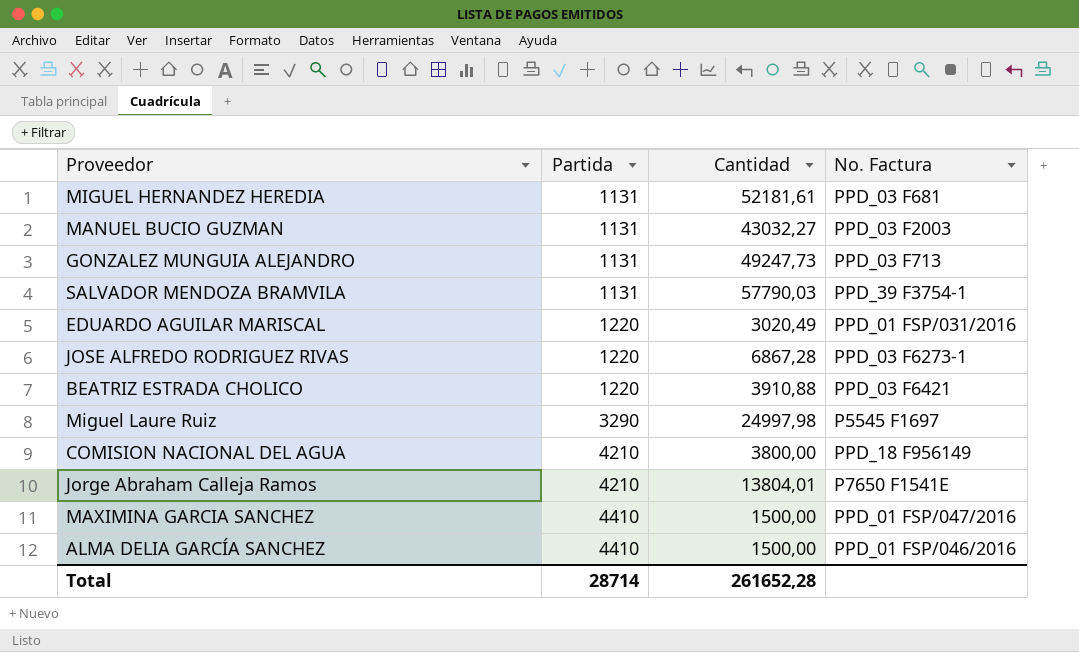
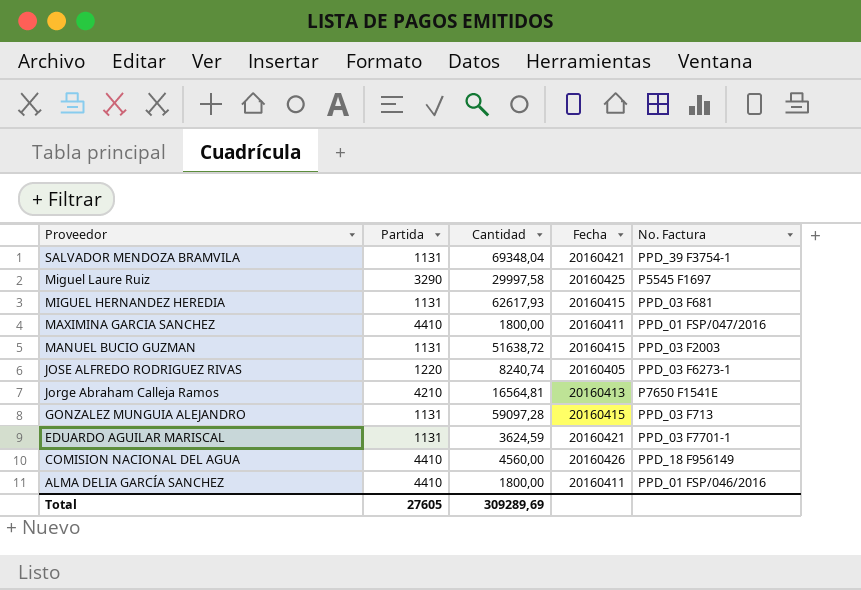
row order: Partida ascending -> Proveedor descending
column Fecha | position: none -> 4
row BEATRIZ ESTRADA CHOLICO: 1220 | 3910,88 | PPD_03 F6421 -> none
SALVADOR MENDOZA BRAMVILA | Cantidad: 57790,03 -> 69348,04
Miguel Laure Ruiz | Cantidad: 24997,98 -> 29997,58
MIGUEL HERNANDEZ HEREDIA | Cantidad: 52181,61 -> 62617,93
MAXIMINA GARCIA SANCHEZ | Cantidad: 1500,00 -> 1800,00
MANUEL BUCIO GUZMAN | Cantidad: 43032,27 -> 51638,72
JOSE ALFREDO RODRIGUEZ RIVAS | Cantidad: 6867,28 -> 8240,74
Jorge Abraham Calleja Ramos | Cantidad: 13804,01 -> 16564,81
GONZALEZ MUNGUIA ALEJANDRO | Cantidad: 49247,73 -> 59097,28
EDUARDO AGUILAR MARISCAL | Partida: 1220 -> 1131
EDUARDO AGUILAR MARISCAL | Cantidad: 3020,49 -> 3624,59
EDUARDO AGUILAR MARISCAL | No. Factura: PPD_01 FSP/031/2016 -> PPD_03 F7701-1
COMISION NACIONAL DEL AGUA | Partida: 4210 -> 4410
COMISION NACIONAL DEL AGUA | Cantidad: 3800,00 -> 4560,00
ALMA DELIA GARCÍA SANCHEZ | Cantidad: 1500,00 -> 1800,00
Total | Partida: 28714 -> 27605
Total | Cantidad: 261652,28 -> 309289,69

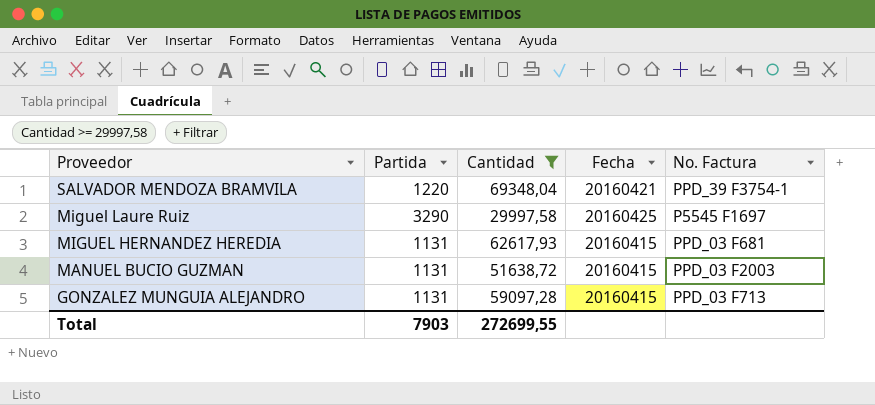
filter: none -> Cantidad >= 29997,58
SALVADOR MENDOZA BRAMVILA | Partida: 1131 -> 1220
Total | Partida: 27605 -> 7903
Total | Cantidad: 309289,69 -> 272699,55

